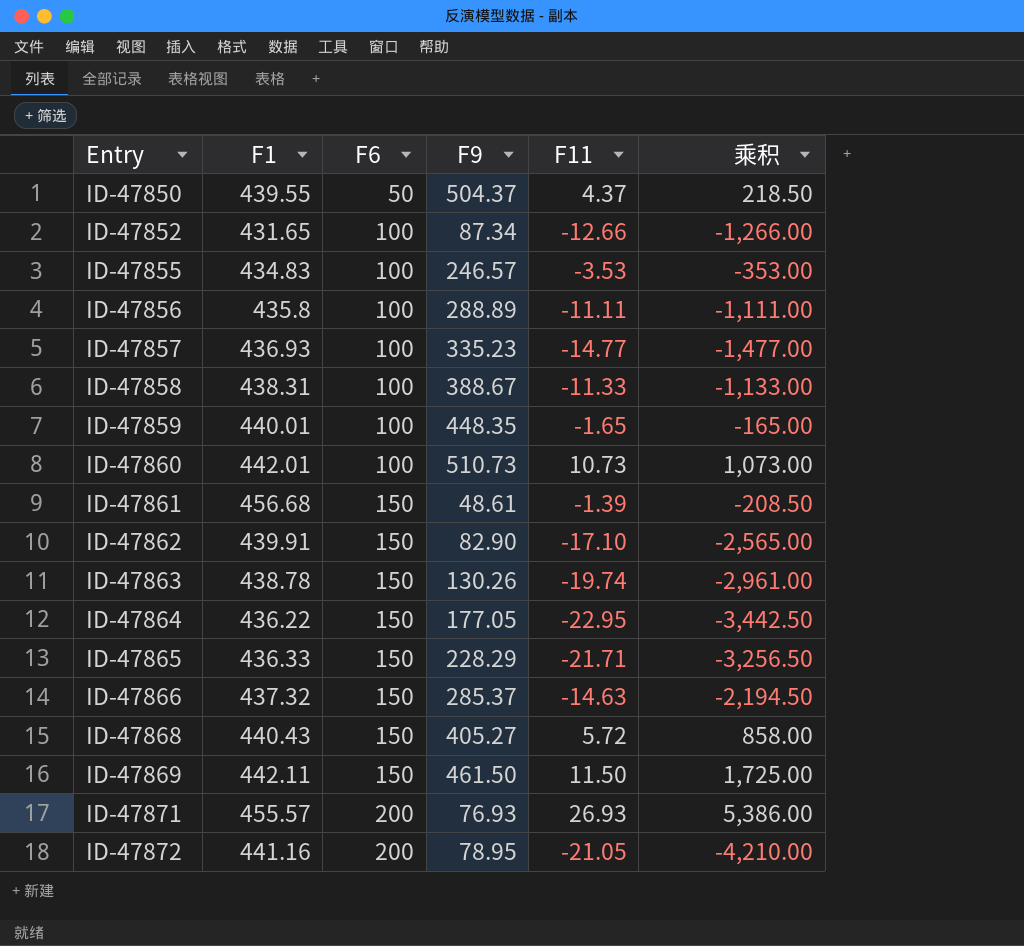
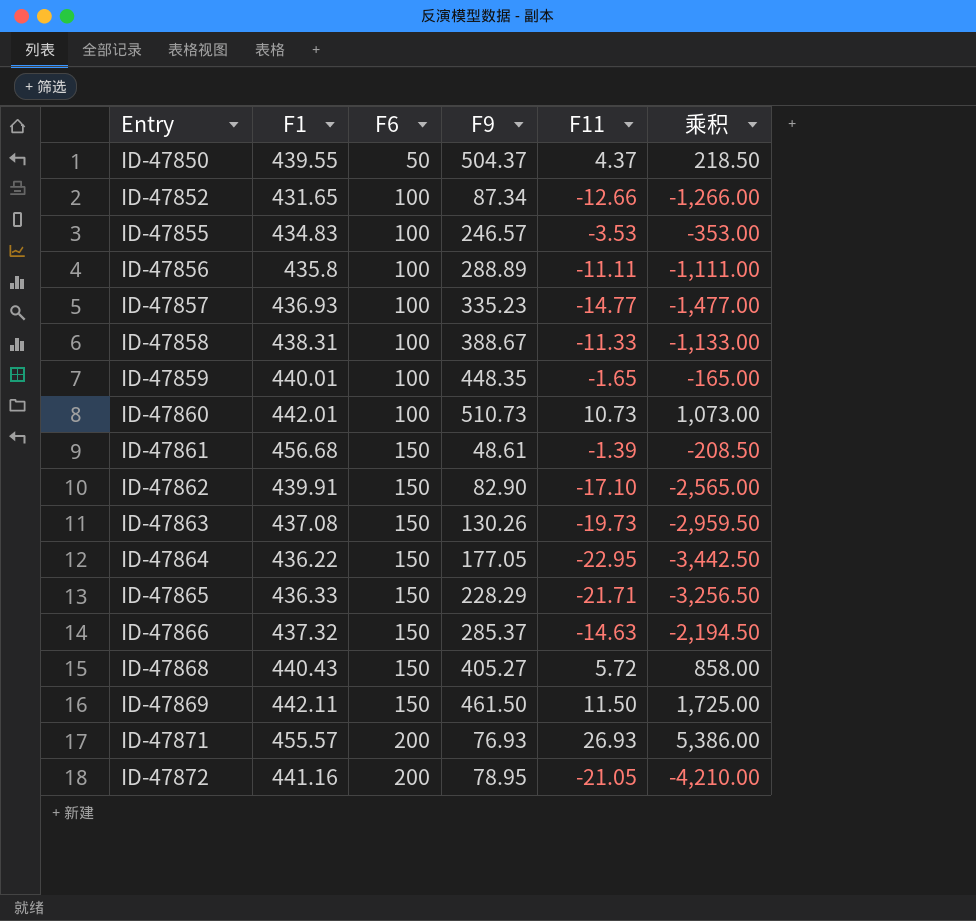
ID-47863 | F1: 438.78 -> 437.08
ID-47863 | F11: -19.74 -> -19.73
ID-47863 | 乘积: -2,961.00 -> -2,959.50

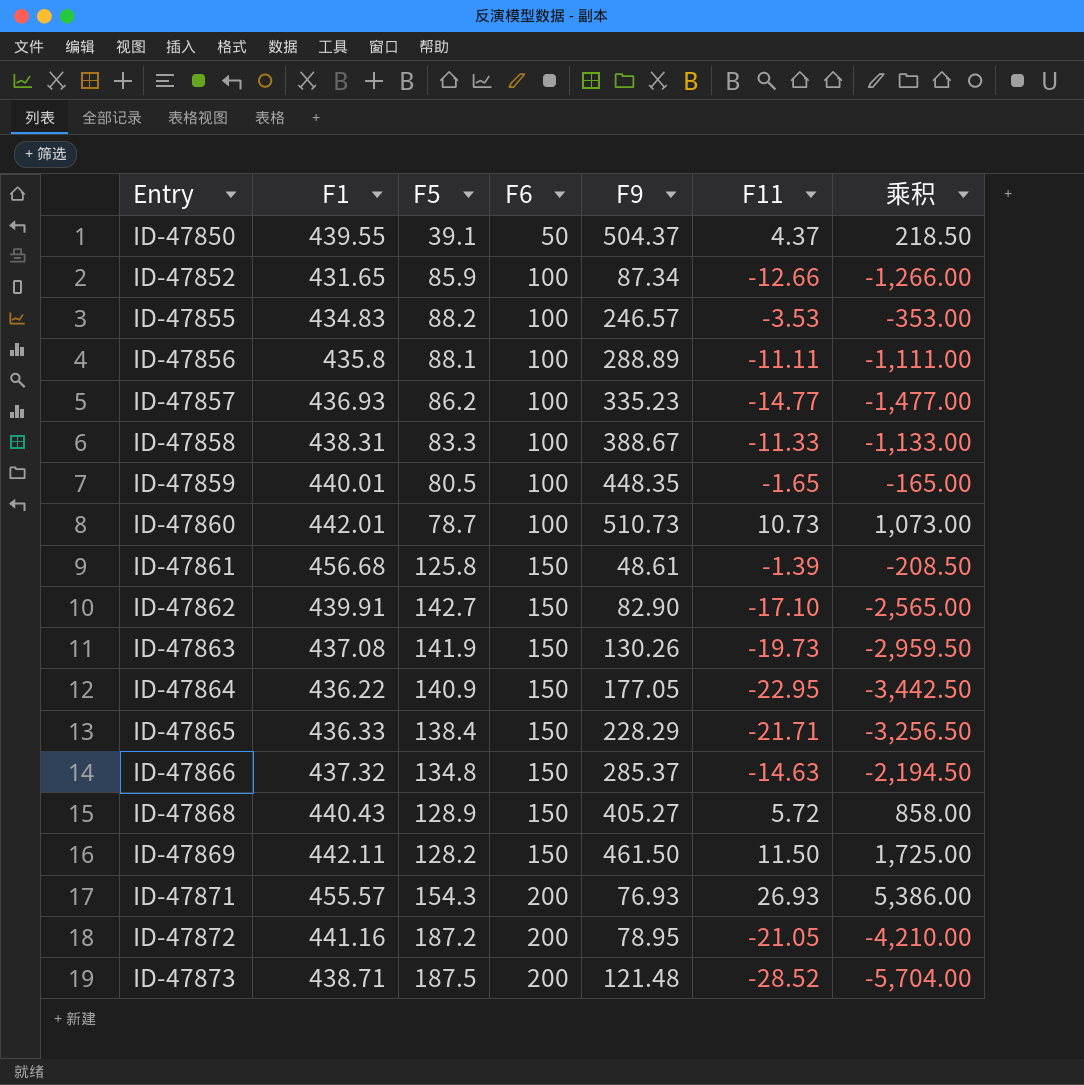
column F5 | position: none -> 3
row ID-47873: none -> 438.71 | 187.5 | 200 | 121.48 | -28.52 | -5,704.00

